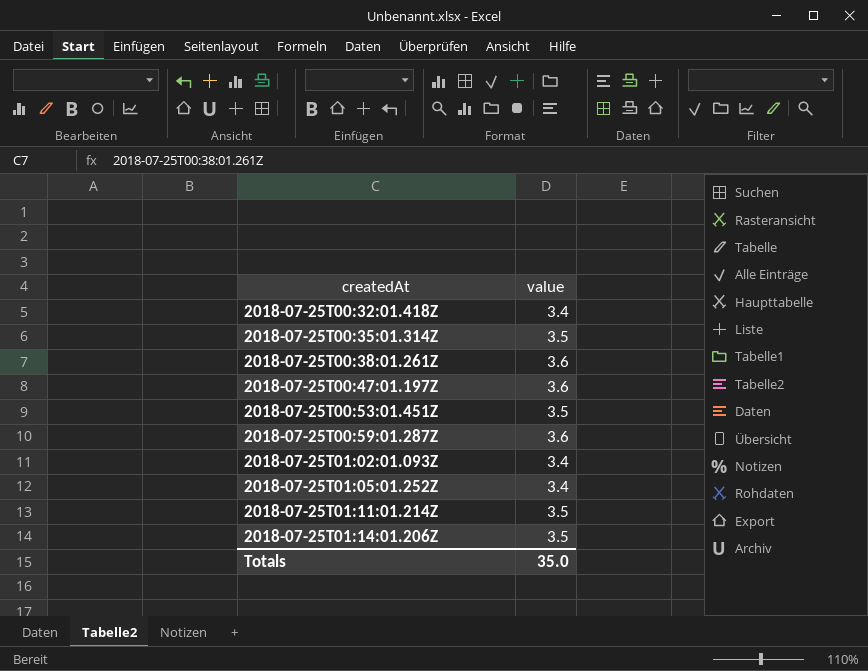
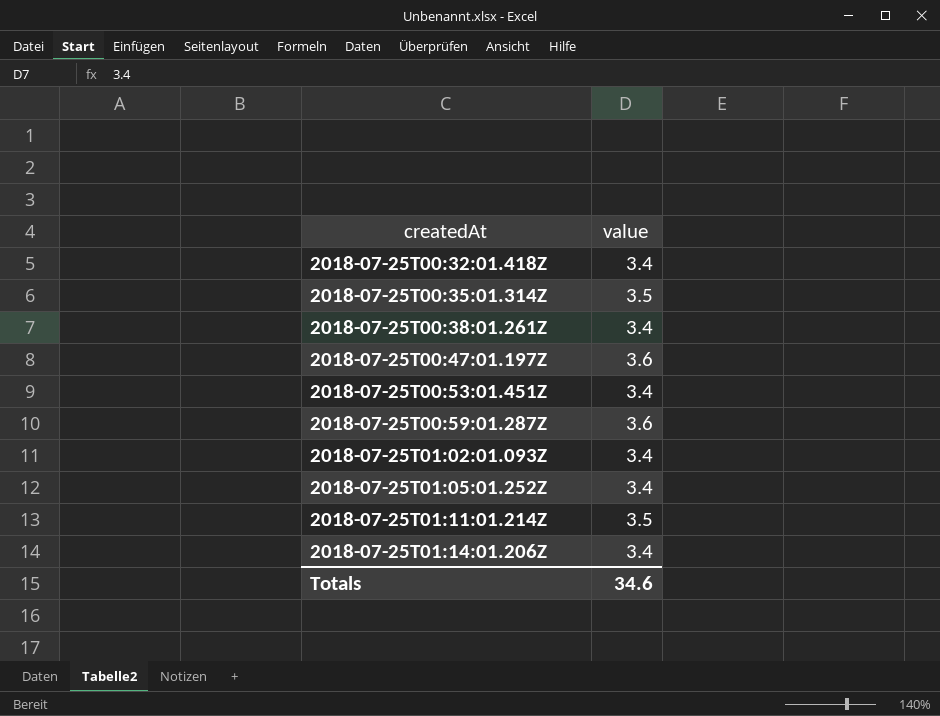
2018-07-25T00:38:01.261Z | value: 3.6 -> 3.4
2018-07-25T00:53:01.451Z | value: 3.5 -> 3.4
2018-07-25T01:14:01.206Z | value: 3.5 -> 3.4
Totals | value: 35.0 -> 34.6

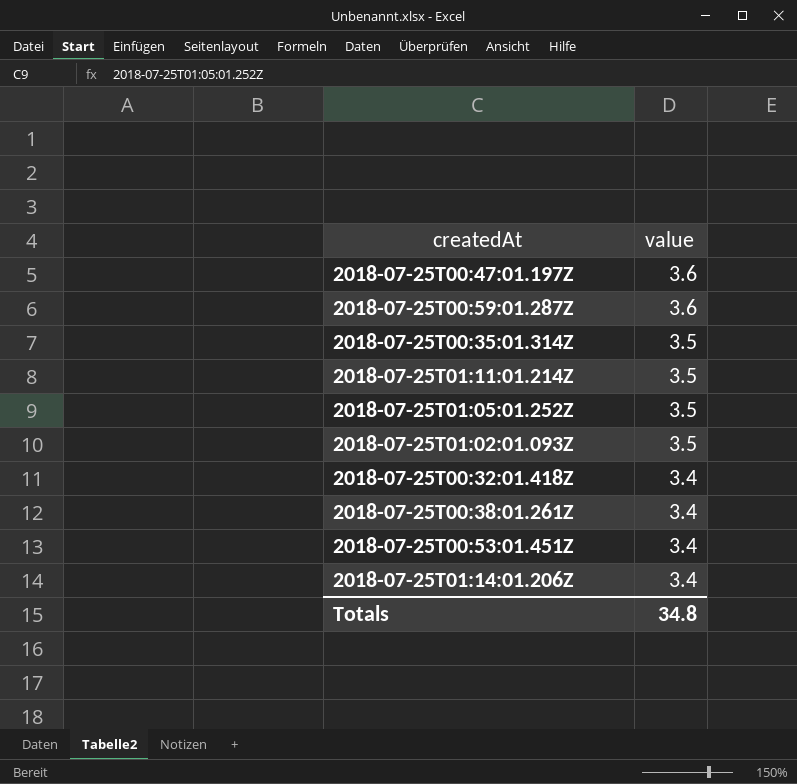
row order: createdAt ascending -> value descending
2018-07-25T01:05:01.252Z | value: 3.4 -> 3.5
2018-07-25T01:02:01.093Z | value: 3.4 -> 3.5
Totals | value: 34.6 -> 34.8

